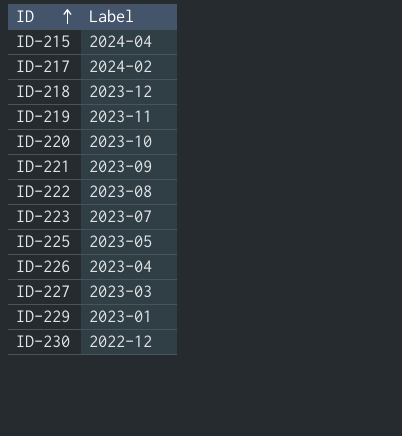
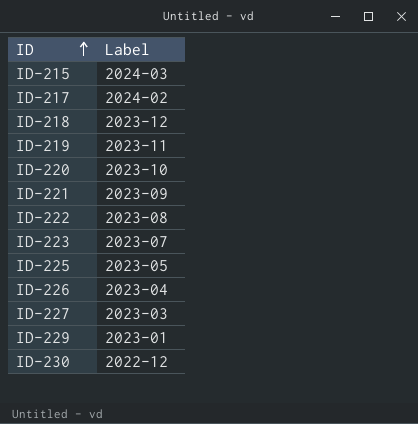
ID-215 | Label: 2024-04 -> 2024-03

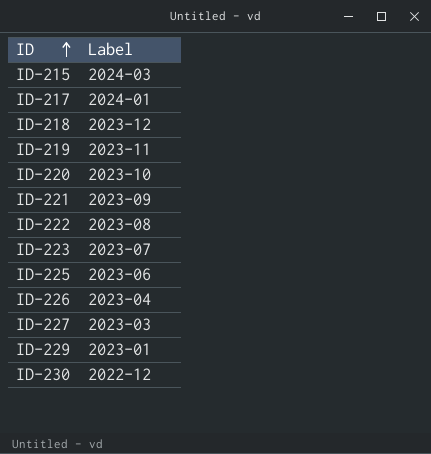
ID-217 | Label: 2024-02 -> 2024-01
ID-225 | Label: 2023-05 -> 2023-06

